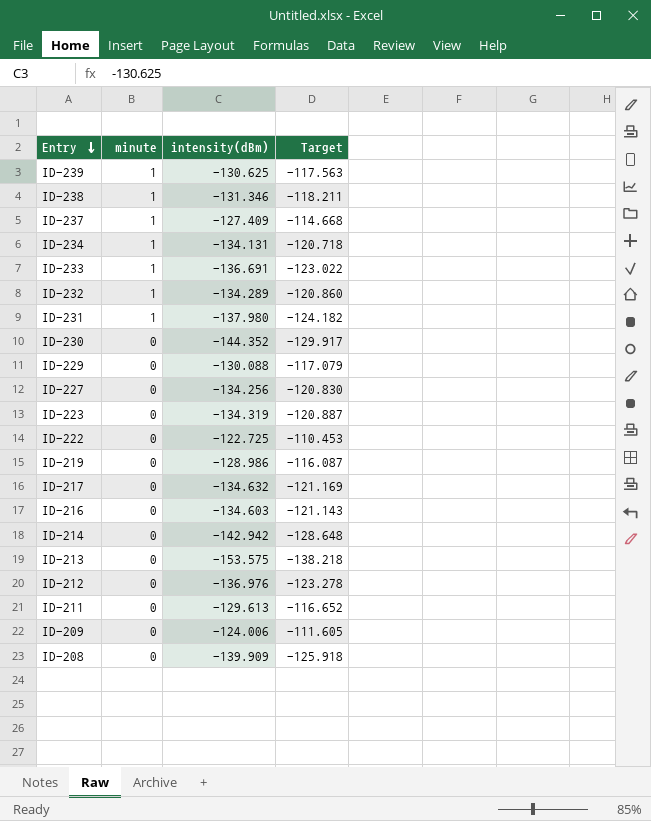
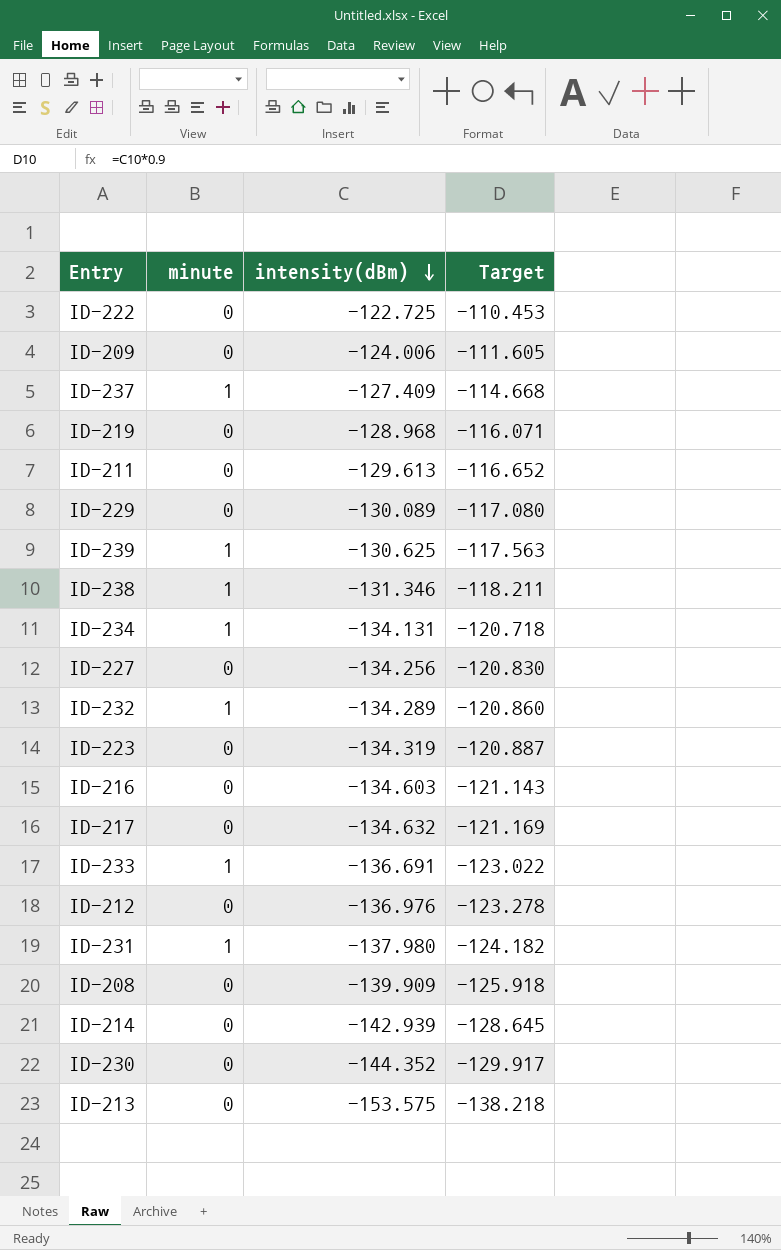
row order: Entry descending -> intensity(dBm) descending
ID-219 | intensity(dBm): -128.986 -> -128.968
ID-219 | Target: -116.087 -> -116.071
ID-229 | intensity(dBm): -130.088 -> -130.089
ID-229 | Target: -117.079 -> -117.080
ID-214 | intensity(dBm): -142.942 -> -142.939
ID-214 | Target: -128.648 -> -128.645

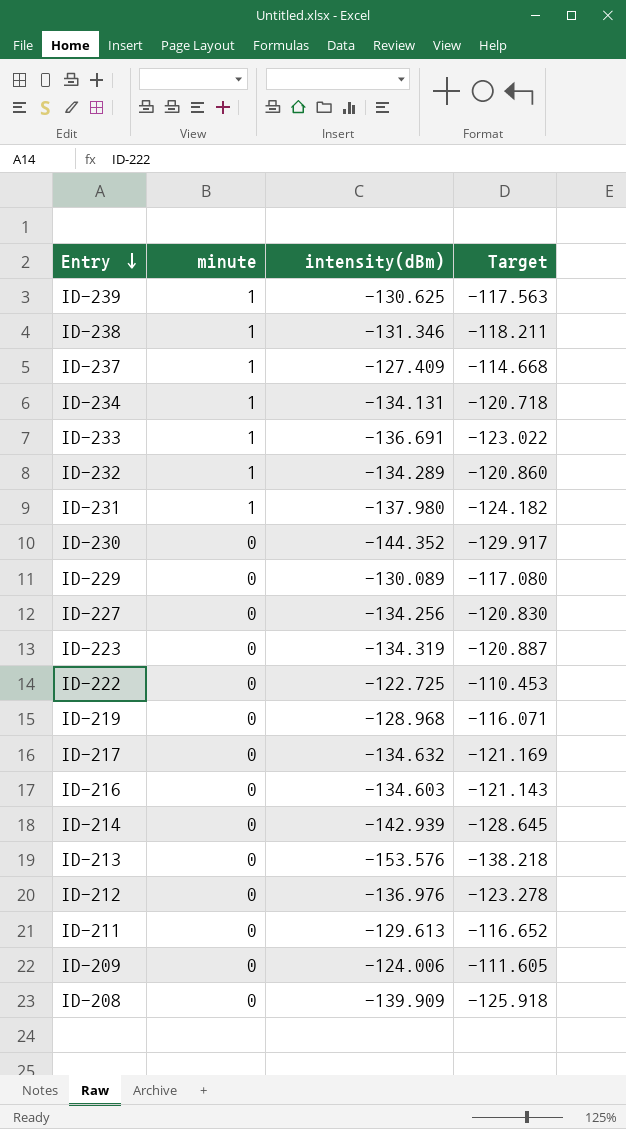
row order: intensity(dBm) descending -> Entry descending
ID-213 | intensity(dBm): -153.575 -> -153.576

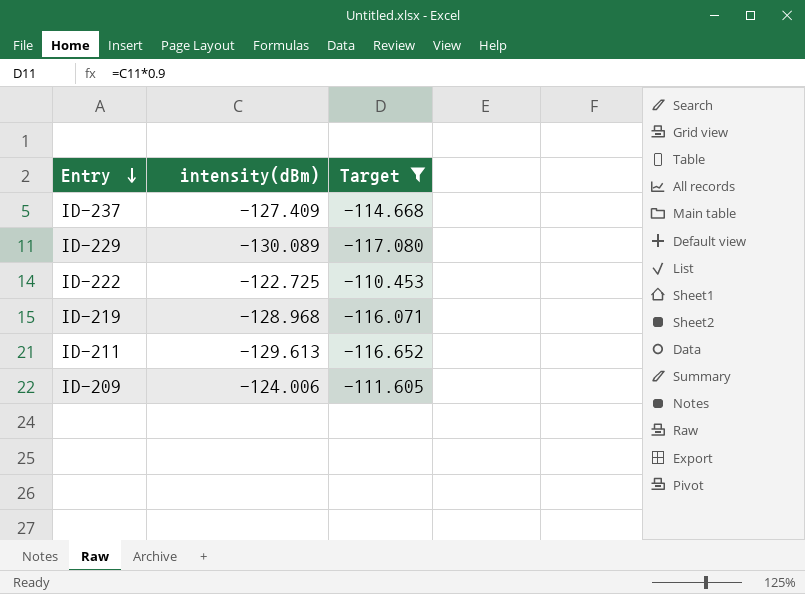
filter: none -> Target >= -117.080
column minute | position: 2 -> none

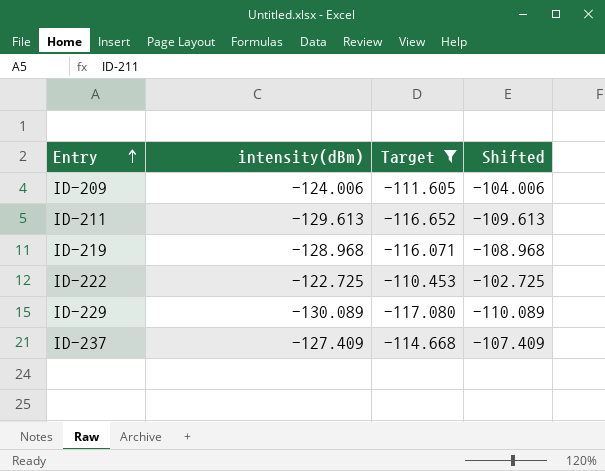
row order: Entry descending -> Entry ascending
column Shifted | formula: none -> [intensity(dBm)] + 20

